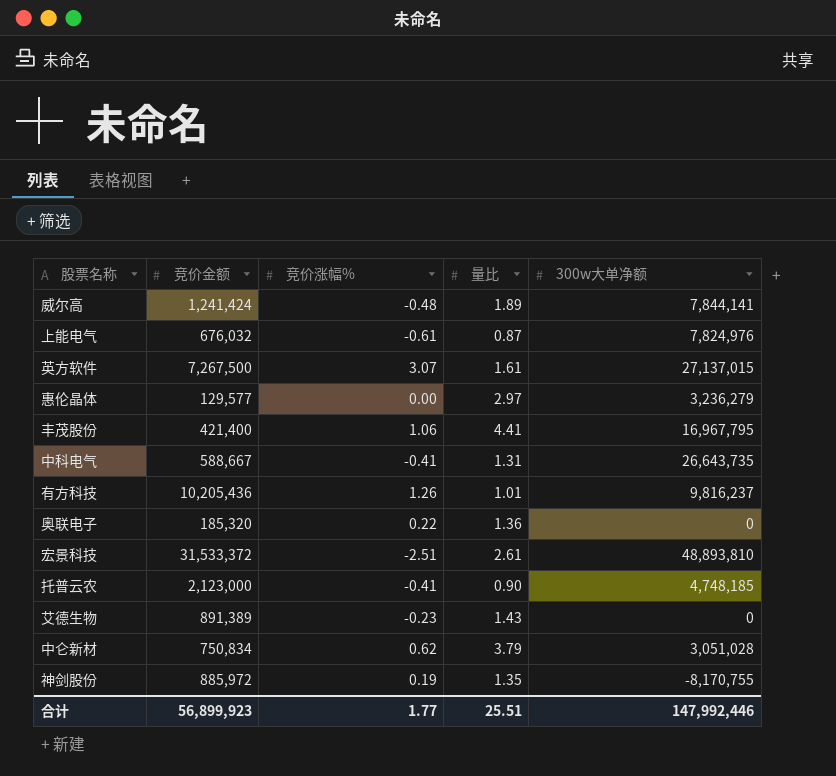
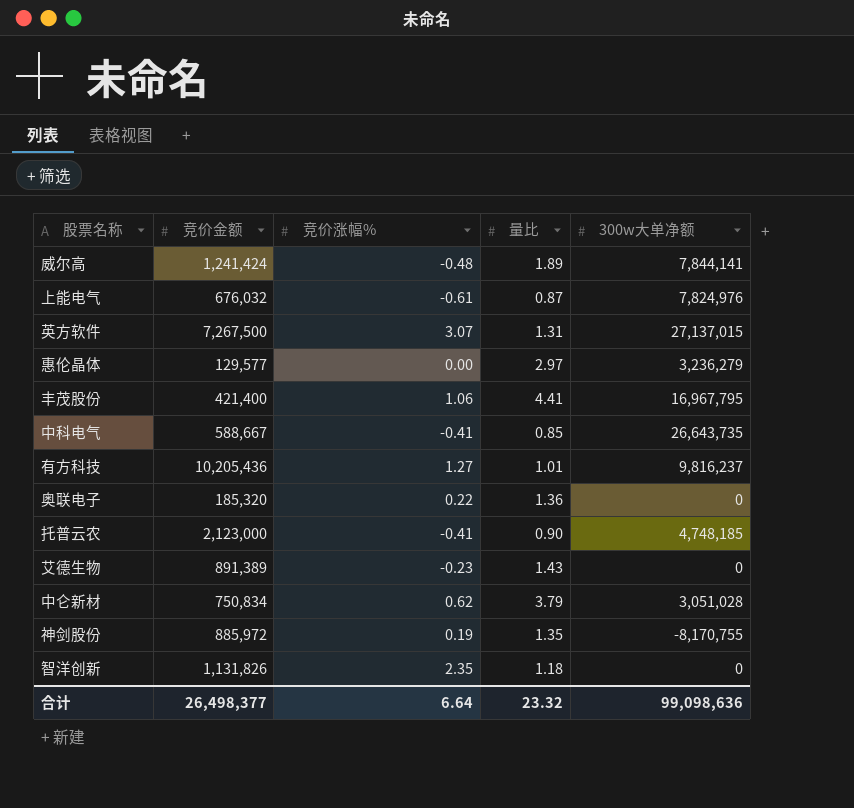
row 宏景科技: 31,533,372 | -2.51 | 2.61 | 48,893,810 -> none
英方软件 | 量比: 1.61 -> 1.31
中科电气 | 量比: 1.31 -> 0.85
有方科技 | 竞价涨幅%: 1.26 -> 1.27
row 智洋创新: none -> 1,131,826 | 2.35 | 1.18 | 0
合计 | 竞价金额: 56,899,923 -> 26,498,377
合计 | 竞价涨幅%: 1.77 -> 6.64
合计 | 量比: 25.51 -> 23.32
合计 | 300w大单净额: 147,992,446 -> 99,098,636

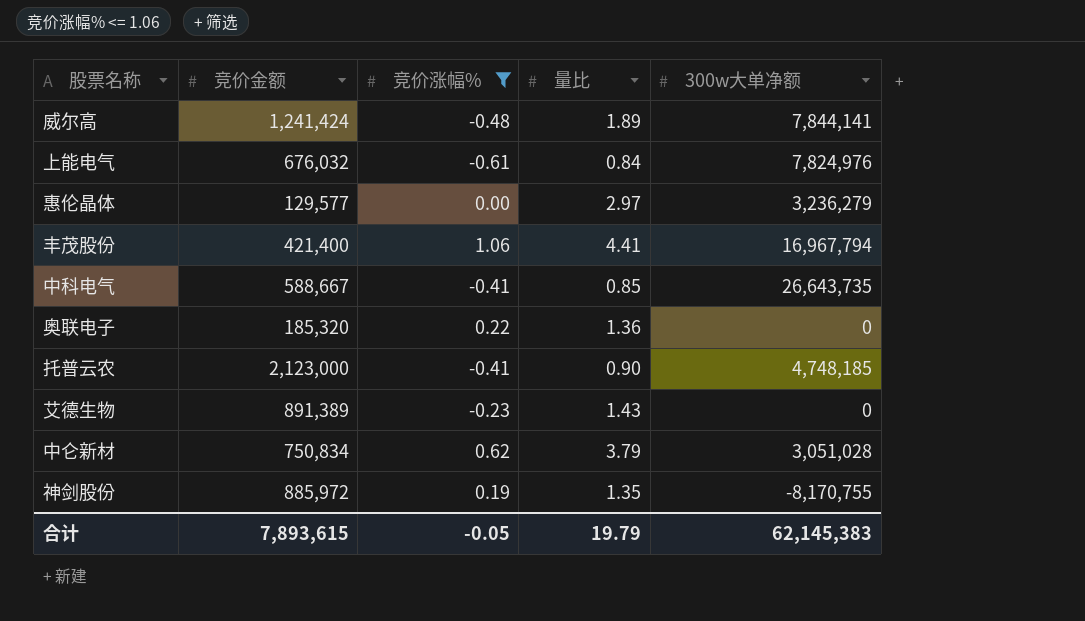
filter: none -> 竞价涨幅% <= 1.06
上能电气 | 量比: 0.87 -> 0.84
丰茂股份 | 300w大单净额: 16,967,795 -> 16,967,794
合计 | 竞价金额: 26,498,377 -> 7,893,615
合计 | 竞价涨幅%: 6.64 -> -0.05
合计 | 量比: 23.32 -> 19.79
合计 | 300w大单净额: 99,098,636 -> 62,145,383

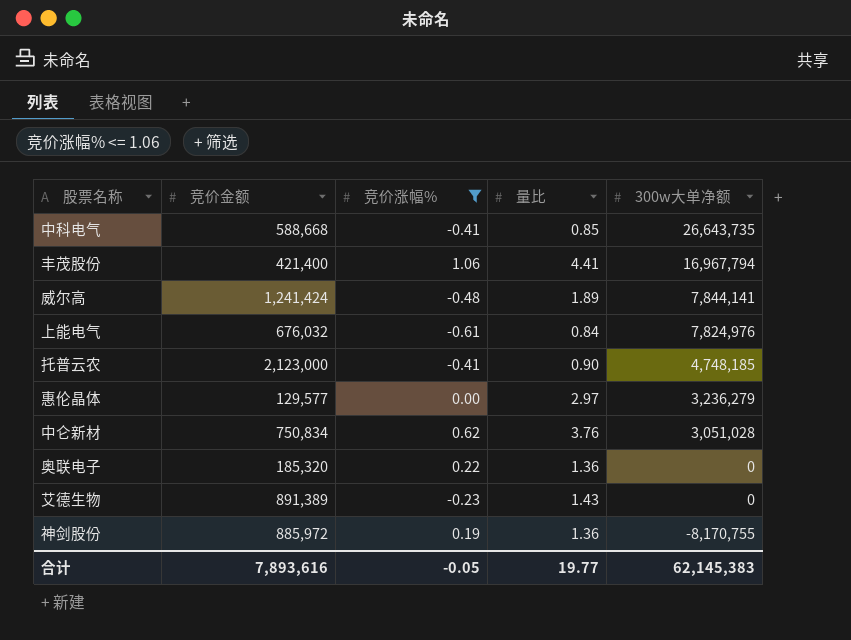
row order: none -> 300w大单净额 descending
中科电气 | 竞价金额: 588,667 -> 588,668
中仑新材 | 量比: 3.79 -> 3.76
神剑股份 | 量比: 1.35 -> 1.36
合计 | 竞价金额: 7,893,615 -> 7,893,616
合计 | 量比: 19.79 -> 19.77

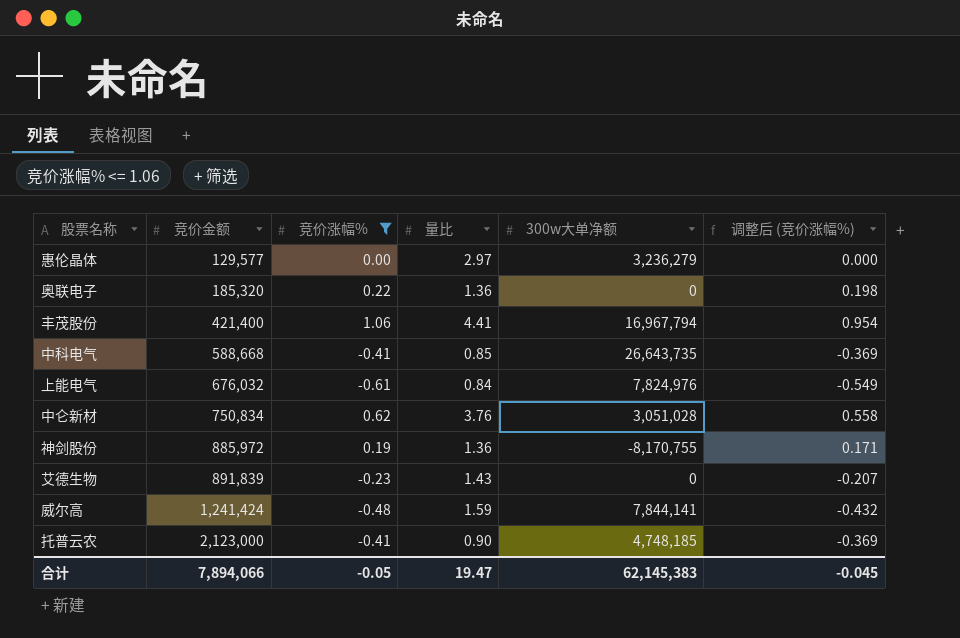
row order: 300w大单净额 descending -> 竞价金额 ascending
column 调整后 (竞价涨幅%) | formula: none -> [竞价涨幅%] * 0.9
艾德生物 | 竞价金额: 891,389 -> 891,839
威尔高 | 量比: 1.89 -> 1.59
合计 | 竞价金额: 7,893,616 -> 7,894,066
合计 | 量比: 19.77 -> 19.47

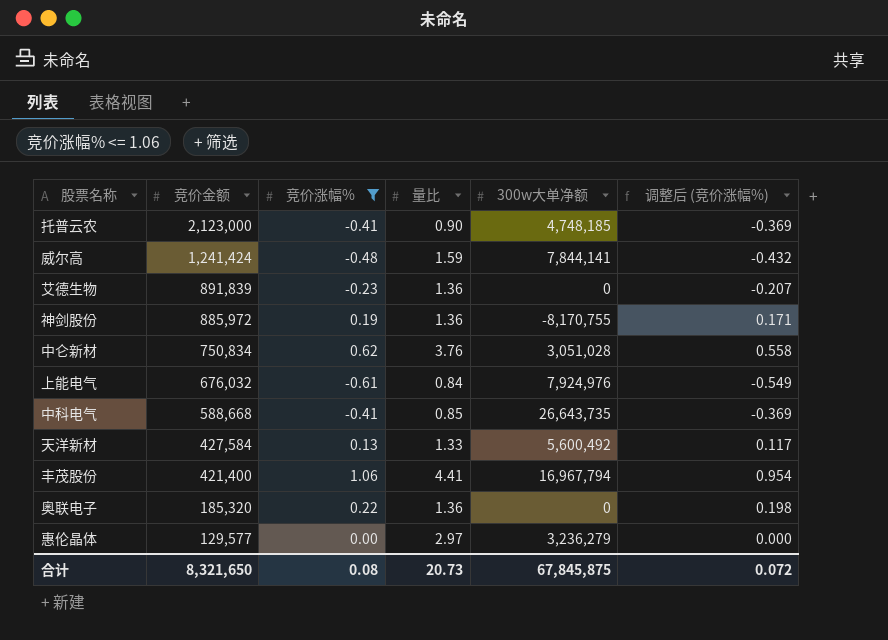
row order: 竞价金额 ascending -> 竞价金额 descending
艾德生物 | 量比: 1.43 -> 1.36
上能电气 | 300w大单净额: 7,824,976 -> 7,924,976
row 天洋新材: none -> 427,584 | 0.13 | 1.33 | 5,600,492 | 0.117
合计 | 竞价金额: 7,894,066 -> 8,321,650
合计 | 竞价涨幅%: -0.05 -> 0.08
合计 | 量比: 19.47 -> 20.73
合计 | 300w大单净额: 62,145,383 -> 67,845,875
合计 | 调整后 (竞价涨幅%): -0.045 -> 0.072

